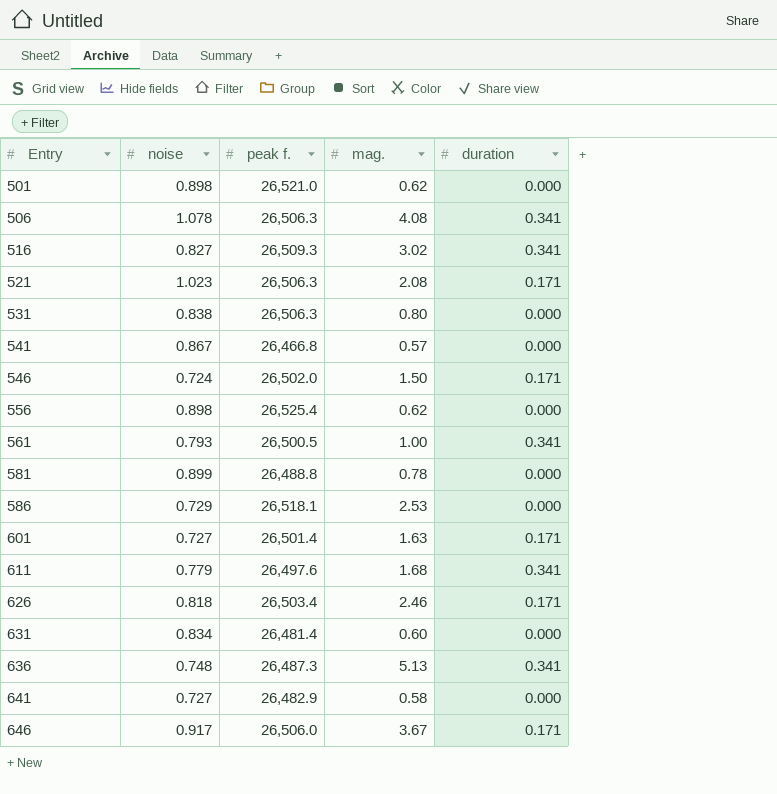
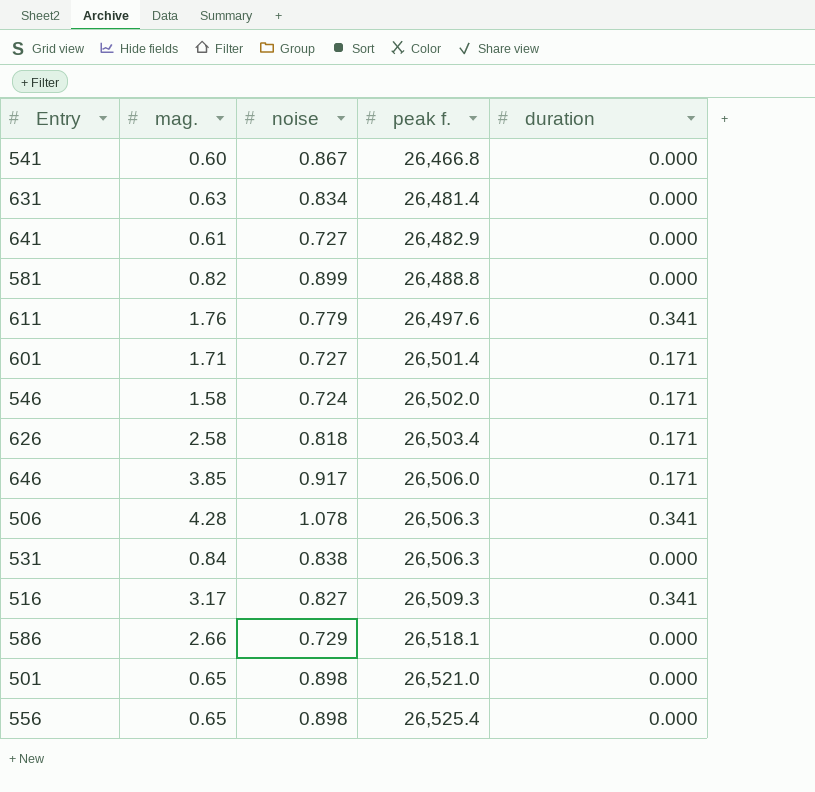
row order: Entry ascending -> peak f. ascending
column mag. | position: 4 -> 2
row 521: 1.023 | 26,506.3 | 2.08 | 0.171 -> none
row 561: 0.793 | 26,500.5 | 1.00 | 0.341 -> none
row 636: 0.748 | 26,487.3 | 5.13 | 0.341 -> none
541 | mag.: 0.57 -> 0.60
631 | mag.: 0.60 -> 0.63
641 | mag.: 0.58 -> 0.61
581 | mag.: 0.78 -> 0.82
611 | mag.: 1.68 -> 1.76
601 | mag.: 1.63 -> 1.71
546 | mag.: 1.50 -> 1.58
626 | mag.: 2.46 -> 2.58
646 | mag.: 3.67 -> 3.85
506 | mag.: 4.08 -> 4.28
531 | mag.: 0.80 -> 0.84
516 | mag.: 3.02 -> 3.17
586 | mag.: 2.53 -> 2.66
501 | mag.: 0.62 -> 0.65
556 | mag.: 0.62 -> 0.65

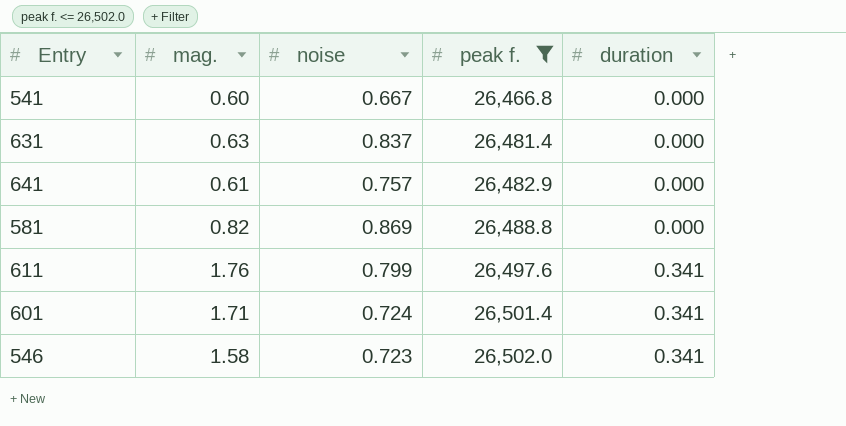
filter: none -> peak f. <= 26,502.0
541 | noise: 0.867 -> 0.667
631 | noise: 0.834 -> 0.837
641 | noise: 0.727 -> 0.757
581 | noise: 0.899 -> 0.869
611 | noise: 0.779 -> 0.799
601 | noise: 0.727 -> 0.724
601 | duration: 0.171 -> 0.341
546 | noise: 0.724 -> 0.723
546 | duration: 0.171 -> 0.341

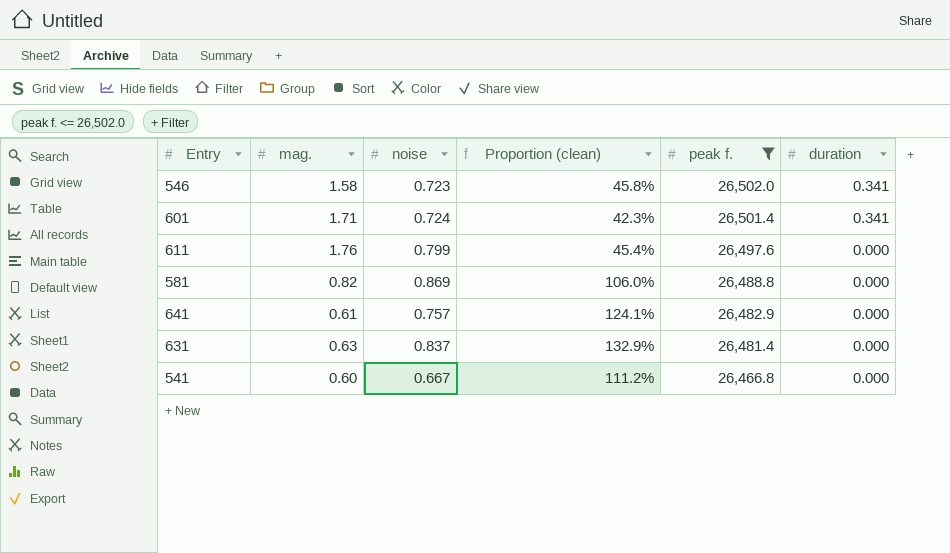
row order: peak f. ascending -> peak f. descending
column Proportion (clean) | formula: none -> [noise] / [mag.]
611 | duration: 0.341 -> 0.000

